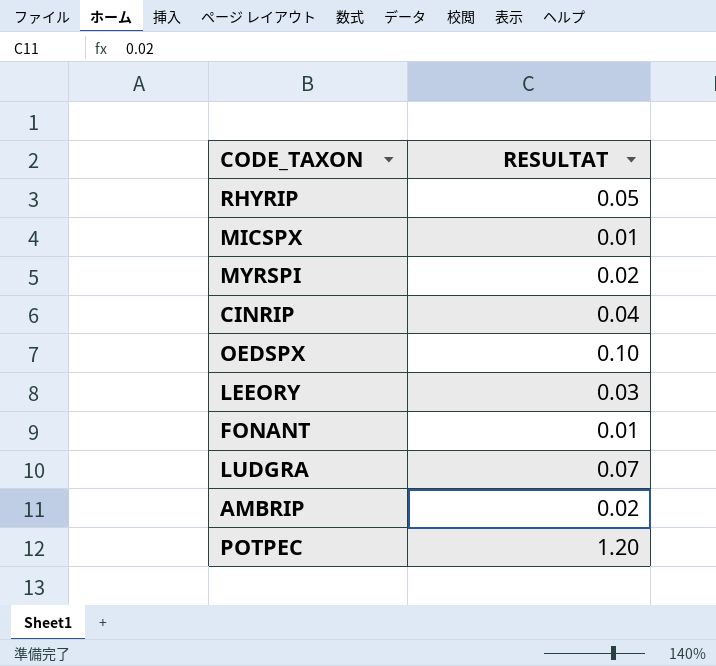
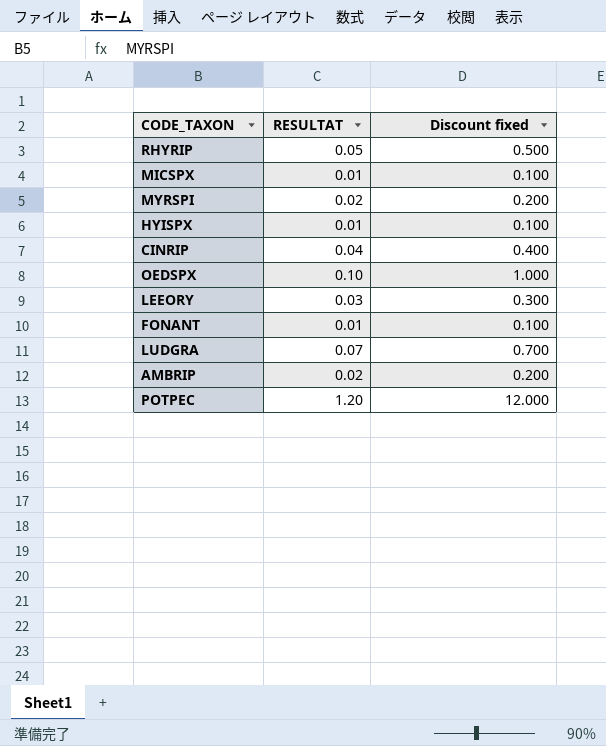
column Discount fixed | formula: none -> [RESULTAT] * 10
row HYISPX: none -> 0.01 | 0.100

